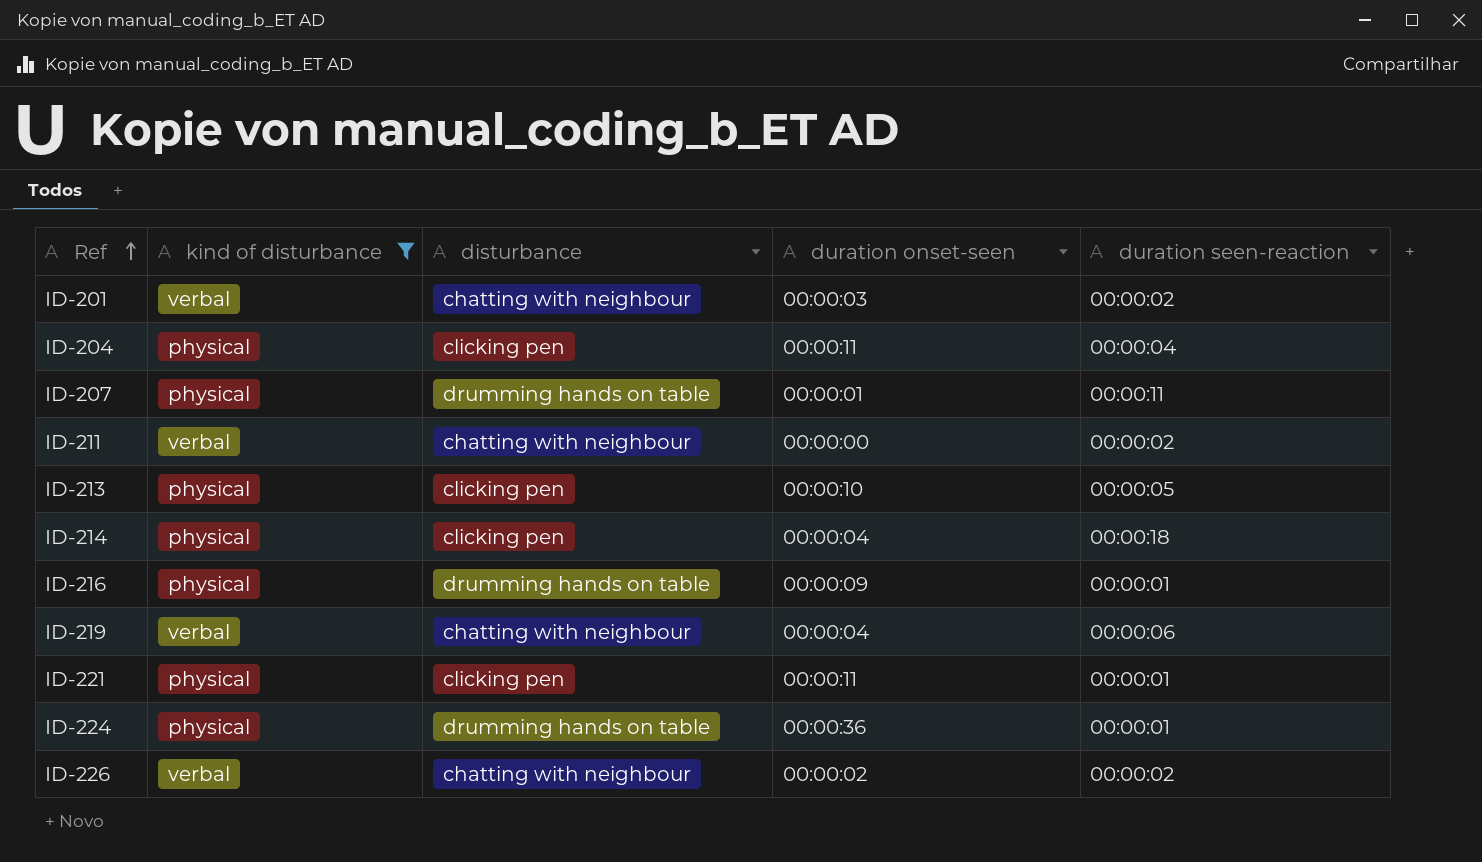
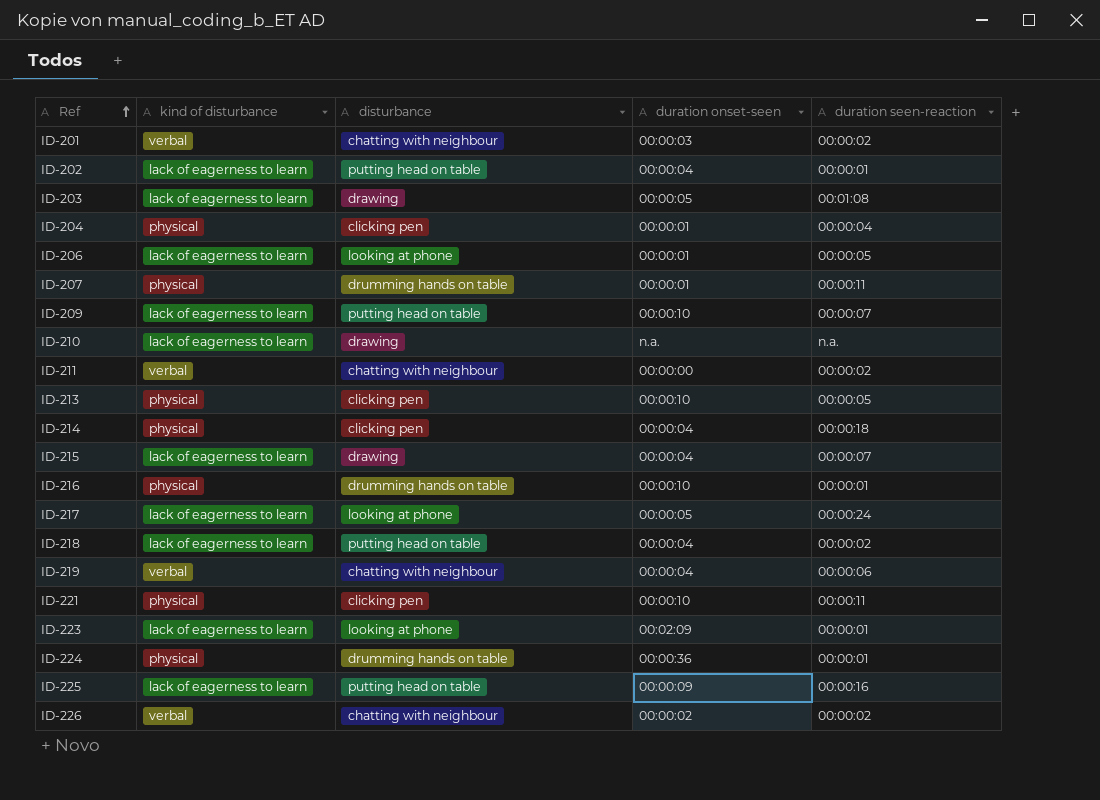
filter: kind of disturbance != lack of eagerness to learn -> none
ID-204 | duration onset-seen: 00:00:11 -> 00:00:01
ID-216 | duration onset-seen: 00:00:09 -> 00:00:10
ID-221 | duration onset-seen: 00:00:11 -> 00:00:10
ID-221 | duration seen-reaction: 00:00:01 -> 00:00:11

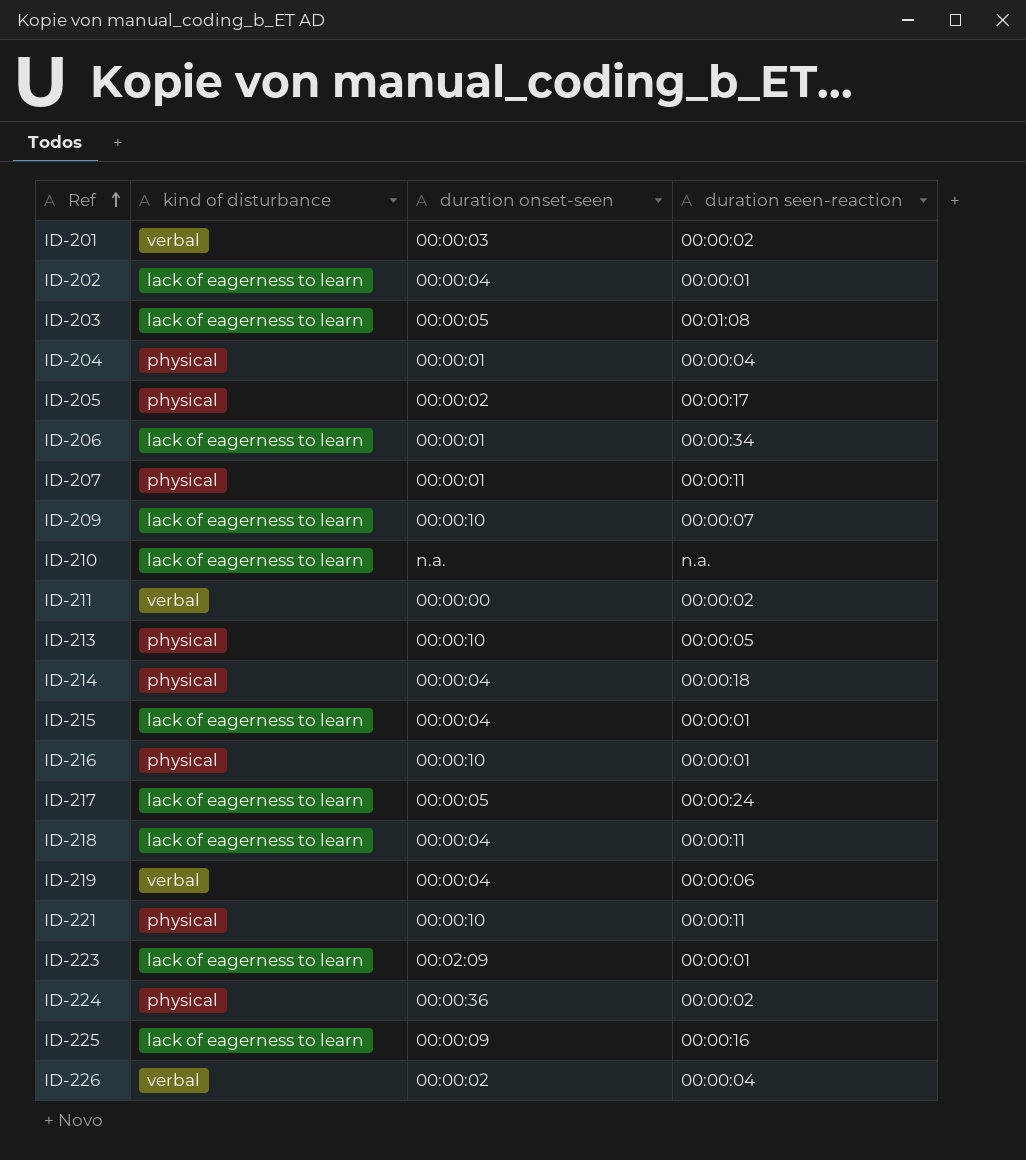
column disturbance | position: 3 -> none
row ID-205: none -> physical | 00:00:02 | 00:00:17
ID-206 | duration seen-reaction: 00:00:05 -> 00:00:34
ID-215 | duration seen-reaction: 00:00:07 -> 00:00:01
ID-218 | duration seen-reaction: 00:00:02 -> 00:00:11
ID-224 | duration seen-reaction: 00:00:01 -> 00:00:02
ID-226 | duration seen-reaction: 00:00:02 -> 00:00:04

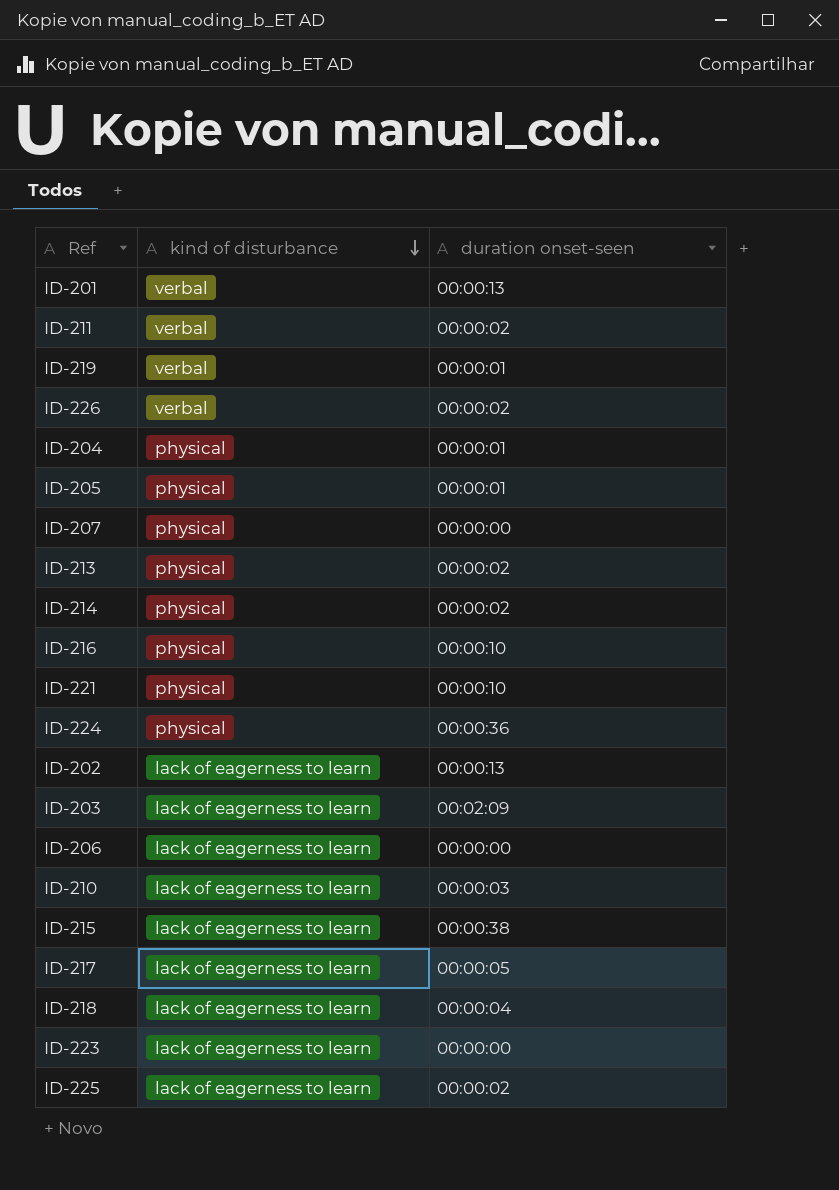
row order: Ref ascending -> kind of disturbance descending
column duration seen-reaction | position: 4 -> none
row ID-209: lack of eagerness to learn | 00:00:10 | 00:00:07 -> none
ID-201 | duration onset-seen: 00:00:03 -> 00:00:13
ID-211 | duration onset-seen: 00:00:00 -> 00:00:02
ID-219 | duration onset-seen: 00:00:04 -> 00:00:01
ID-205 | duration onset-seen: 00:00:02 -> 00:00:01
ID-207 | duration onset-seen: 00:00:01 -> 00:00:00
ID-213 | duration onset-seen: 00:00:10 -> 00:00:02
ID-214 | duration onset-seen: 00:00:04 -> 00:00:02
ID-202 | duration onset-seen: 00:00:04 -> 00:00:13
ID-203 | duration onset-seen: 00:00:05 -> 00:02:09
ID-206 | duration onset-seen: 00:00:01 -> 00:00:00
ID-210 | duration onset-seen: n.a. -> 00:00:03
ID-215 | duration onset-seen: 00:00:04 -> 00:00:38
ID-223 | duration onset-seen: 00:02:09 -> 00:00:00
ID-225 | duration onset-seen: 00:00:09 -> 00:00:02

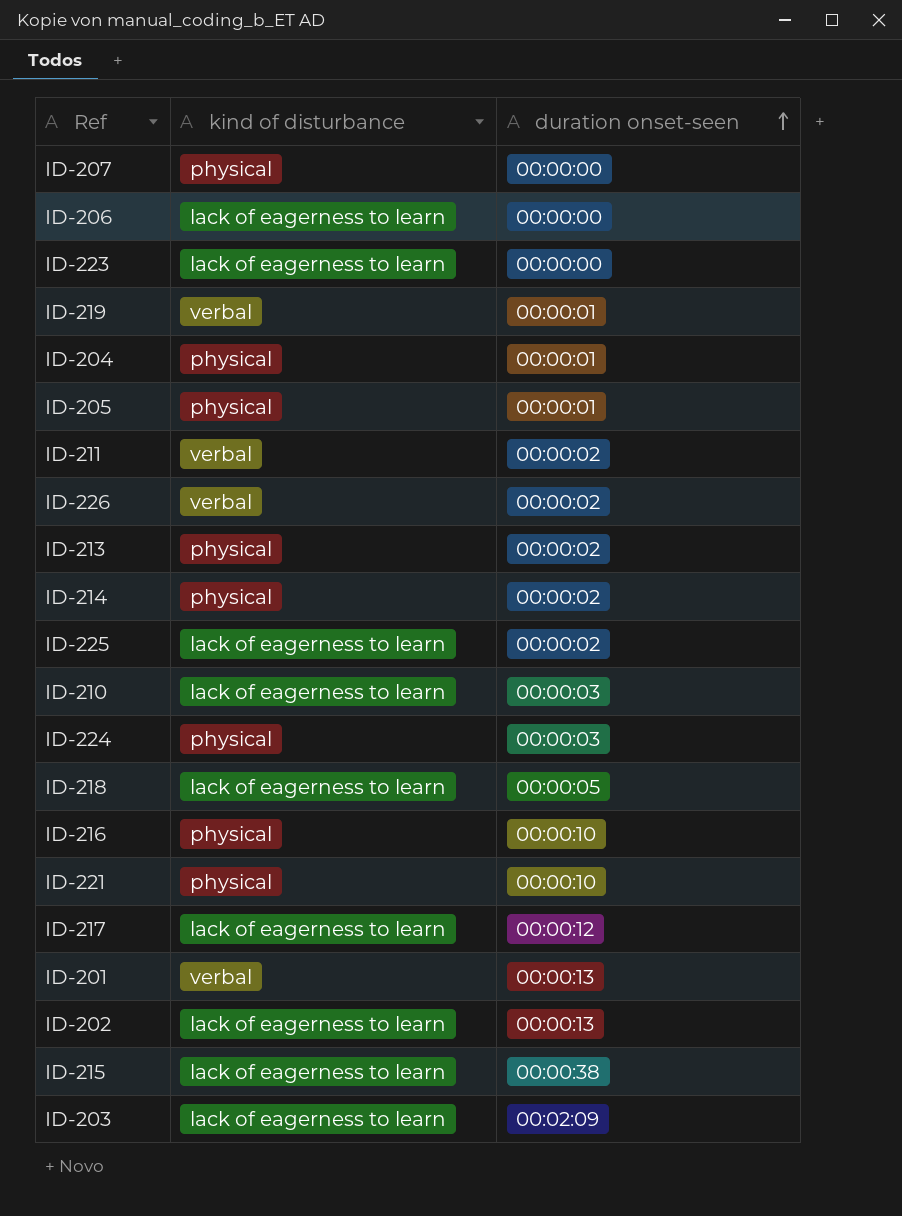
row order: kind of disturbance descending -> duration onset-seen ascending
ID-224 | duration onset-seen: 00:00:36 -> 00:00:03
ID-218 | duration onset-seen: 00:00:04 -> 00:00:05
ID-217 | duration onset-seen: 00:00:05 -> 00:00:12

